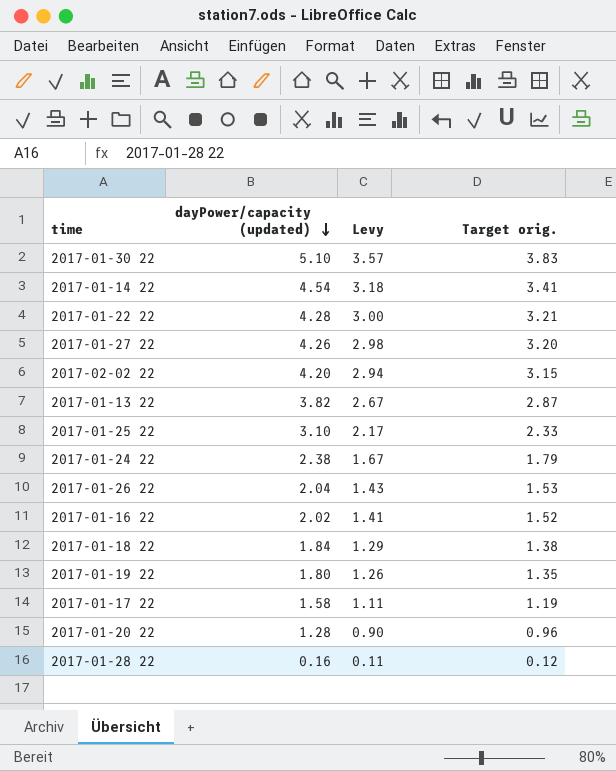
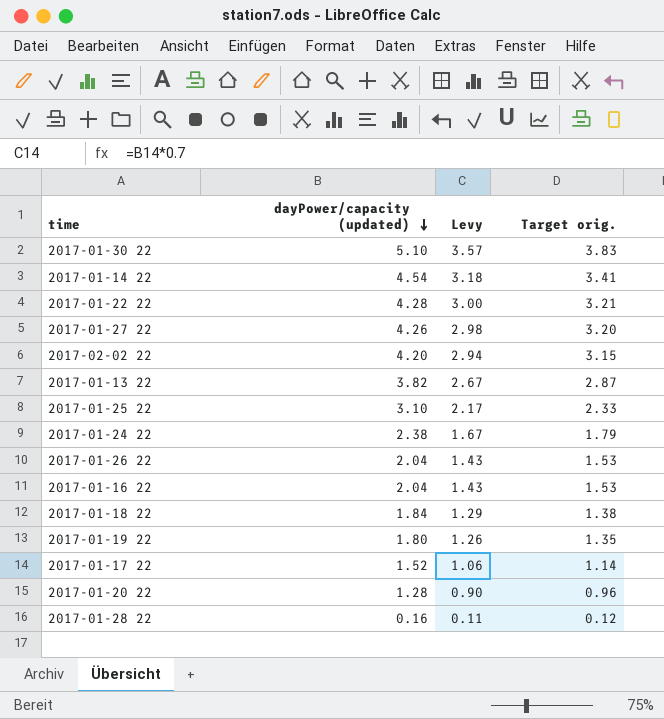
2017-01-16 22 | dayPower/capacity (updated): 2.02 -> 2.04
2017-01-16 22 | Levy: 1.41 -> 1.43
2017-01-16 22 | Target orig.: 1.52 -> 1.53
2017-01-17 22 | dayPower/capacity (updated): 1.58 -> 1.52
2017-01-17 22 | Levy: 1.11 -> 1.06
2017-01-17 22 | Target orig.: 1.19 -> 1.14

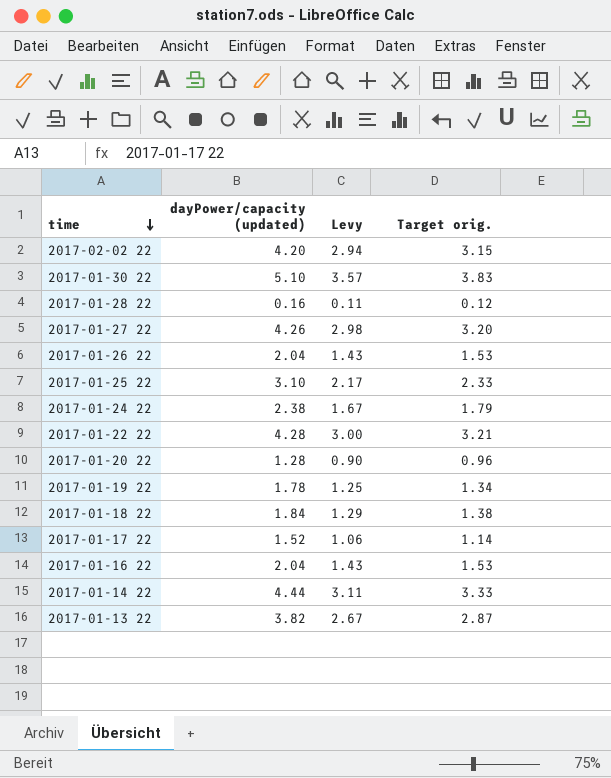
row order: dayPower/capacity (updated) descending -> time descending
2017-01-19 22 | dayPower/capacity (updated): 1.80 -> 1.78
2017-01-19 22 | Levy: 1.26 -> 1.25
2017-01-19 22 | Target orig.: 1.35 -> 1.34
2017-01-14 22 | dayPower/capacity (updated): 4.54 -> 4.44
2017-01-14 22 | Levy: 3.18 -> 3.11
2017-01-14 22 | Target orig.: 3.41 -> 3.33

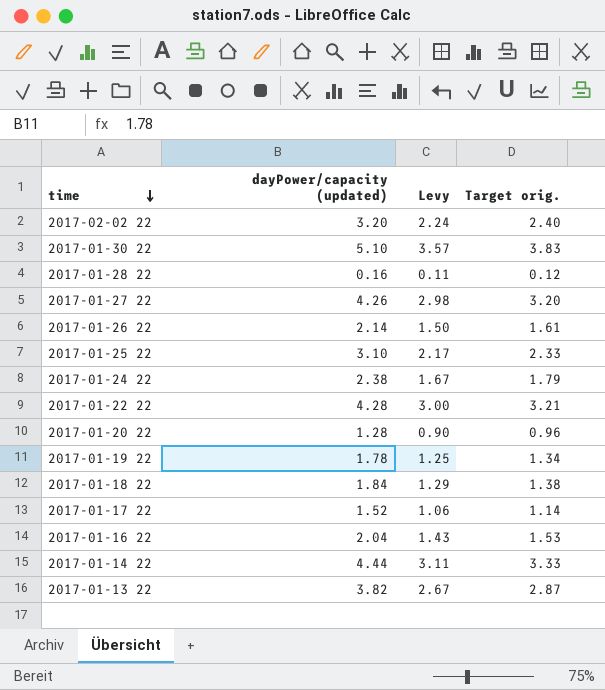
2017-02-02 22 | dayPower/capacity (updated): 4.20 -> 3.20
2017-02-02 22 | Levy: 2.94 -> 2.24
2017-02-02 22 | Target orig.: 3.15 -> 2.40
2017-01-26 22 | dayPower/capacity (updated): 2.04 -> 2.14
2017-01-26 22 | Levy: 1.43 -> 1.50
2017-01-26 22 | Target orig.: 1.53 -> 1.61

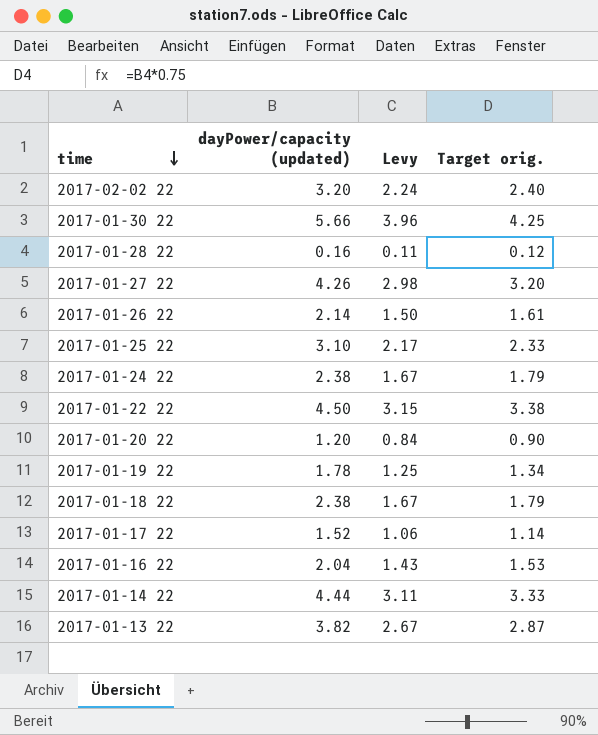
2017-01-30 22 | dayPower/capacity (updated): 5.10 -> 5.66
2017-01-30 22 | Levy: 3.57 -> 3.96
2017-01-30 22 | Target orig.: 3.83 -> 4.25
2017-01-22 22 | dayPower/capacity (updated): 4.28 -> 4.50
2017-01-22 22 | Levy: 3.00 -> 3.15
2017-01-22 22 | Target orig.: 3.21 -> 3.38
2017-01-20 22 | dayPower/capacity (updated): 1.28 -> 1.20
2017-01-20 22 | Levy: 0.90 -> 0.84
2017-01-20 22 | Target orig.: 0.96 -> 0.90
2017-01-18 22 | dayPower/capacity (updated): 1.84 -> 2.38
2017-01-18 22 | Levy: 1.29 -> 1.67
2017-01-18 22 | Target orig.: 1.38 -> 1.79

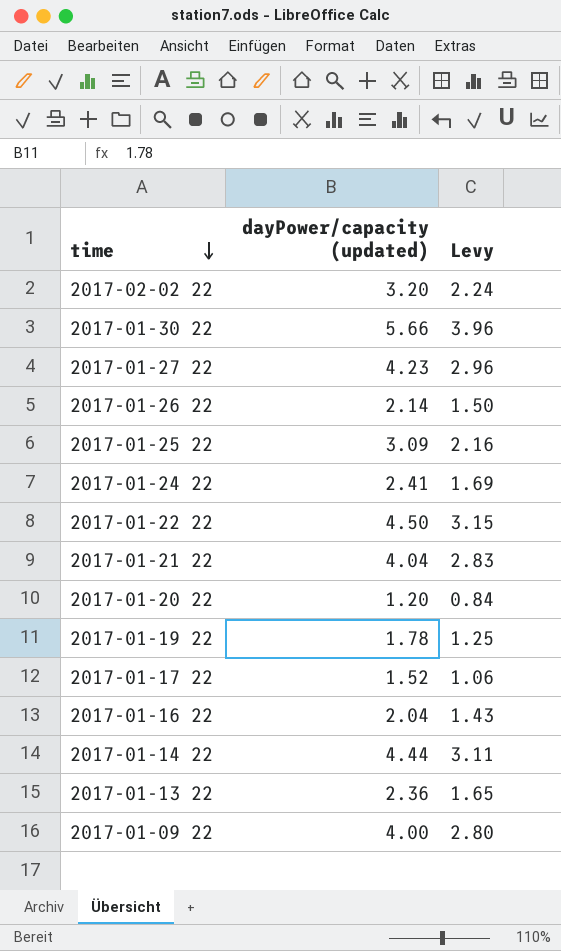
column Target orig. | formula: [dayPower/capacity (updated)] * 0.75 -> none
row 2017-01-28 22: 0.16 | 0.11 | 0.12 -> none
row 2017-01-18 22: 2.38 | 1.67 | 1.79 -> none
2017-01-27 22 | dayPower/capacity (updated): 4.26 -> 4.23
2017-01-27 22 | Levy: 2.98 -> 2.96
2017-01-25 22 | dayPower/capacity (updated): 3.10 -> 3.09
2017-01-25 22 | Levy: 2.17 -> 2.16
2017-01-24 22 | dayPower/capacity (updated): 2.38 -> 2.41
2017-01-24 22 | Levy: 1.67 -> 1.69
row 2017-01-21 22: none -> 4.04 | 2.83
2017-01-13 22 | dayPower/capacity (updated): 3.82 -> 2.36
2017-01-13 22 | Levy: 2.67 -> 1.65
row 2017-01-09 22: none -> 4.00 | 2.80

